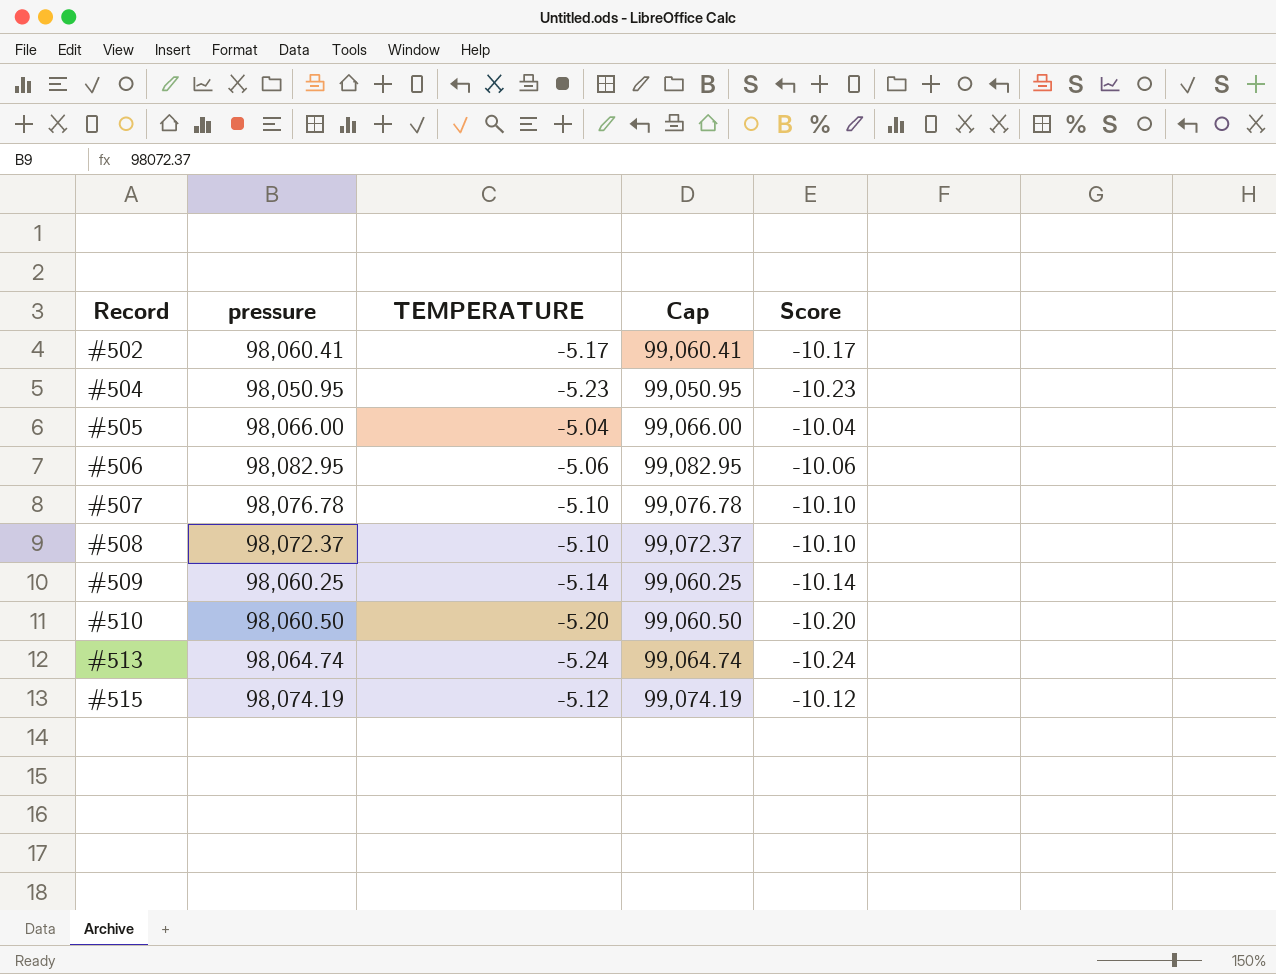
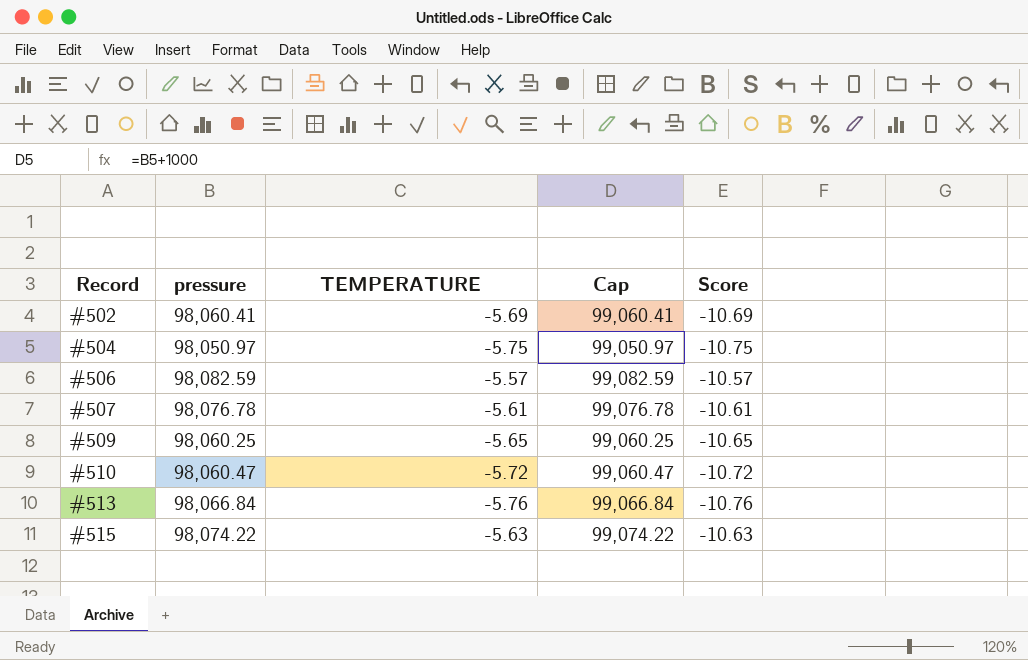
row #505: 98,066.00 | -5.04 | 99,066.00 | -10.04 -> none
row #508: 98,072.37 | -5.10 | 99,072.37 | -10.10 -> none
#502 | TEMPERATURE: -5.17 -> -5.69
#502 | Score: -10.17 -> -10.69
#504 | pressure: 98,050.95 -> 98,050.97
#504 | TEMPERATURE: -5.23 -> -5.75
#504 | Cap: 99,050.95 -> 99,050.97
#504 | Score: -10.23 -> -10.75
#506 | pressure: 98,082.95 -> 98,082.59
#506 | TEMPERATURE: -5.06 -> -5.57
#506 | Cap: 99,082.95 -> 99,082.59
#506 | Score: -10.06 -> -10.57
#507 | TEMPERATURE: -5.10 -> -5.61
#507 | Score: -10.10 -> -10.61
#509 | TEMPERATURE: -5.14 -> -5.65
#509 | Score: -10.14 -> -10.65
#510 | pressure: 98,060.50 -> 98,060.47
#510 | TEMPERATURE: -5.20 -> -5.72
#510 | Cap: 99,060.50 -> 99,060.47
#510 | Score: -10.20 -> -10.72
#513 | pressure: 98,064.74 -> 98,066.84
#513 | TEMPERATURE: -5.24 -> -5.76
#513 | Cap: 99,064.74 -> 99,066.84
#513 | Score: -10.24 -> -10.76
#515 | pressure: 98,074.19 -> 98,074.22
#515 | TEMPERATURE: -5.12 -> -5.63
#515 | Cap: 99,074.19 -> 99,074.22
#515 | Score: -10.12 -> -10.63

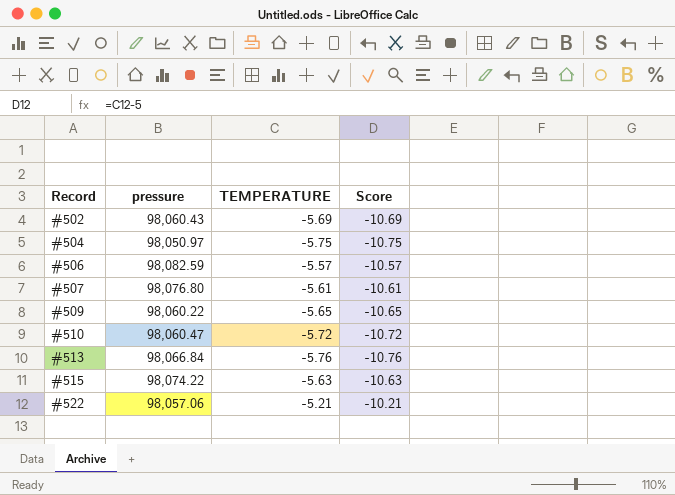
column Cap | formula: [pressure] + 1000 -> none
#502 | pressure: 98,060.41 -> 98,060.43
#507 | pressure: 98,076.78 -> 98,076.80
#509 | pressure: 98,060.25 -> 98,060.22
row #522: none -> 98,057.06 | -5.21 | -10.21

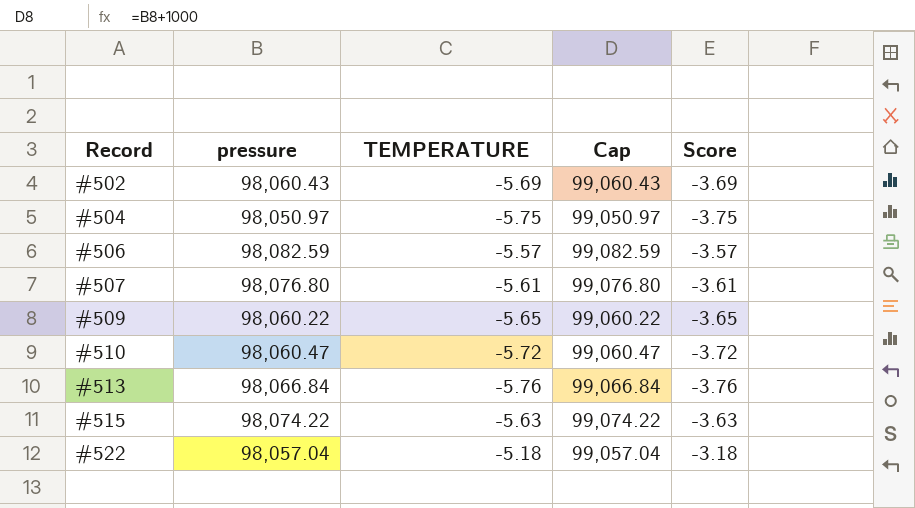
column Cap | formula: none -> [pressure] + 1000
column Score | formula: [TEMPERATURE] - 5 -> [TEMPERATURE] + 2
#522 | pressure: 98,057.06 -> 98,057.04
#522 | TEMPERATURE: -5.21 -> -5.18

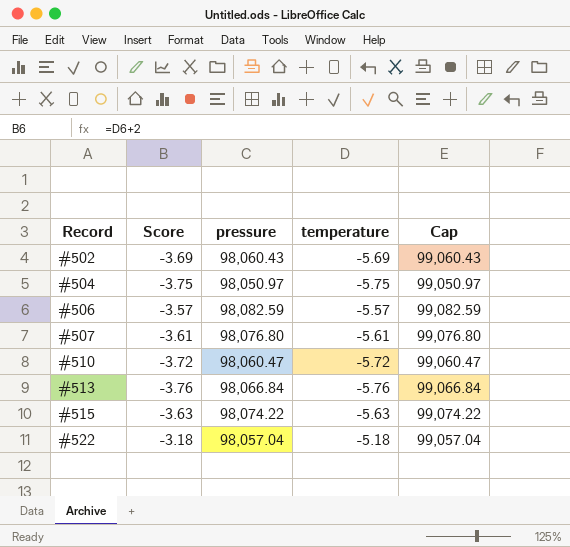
column Score | position: 5 -> 2
column name: TEMPERATURE -> temperature
row #509: 98,060.22 | -5.65 | 99,060.22 | -3.65 -> none

